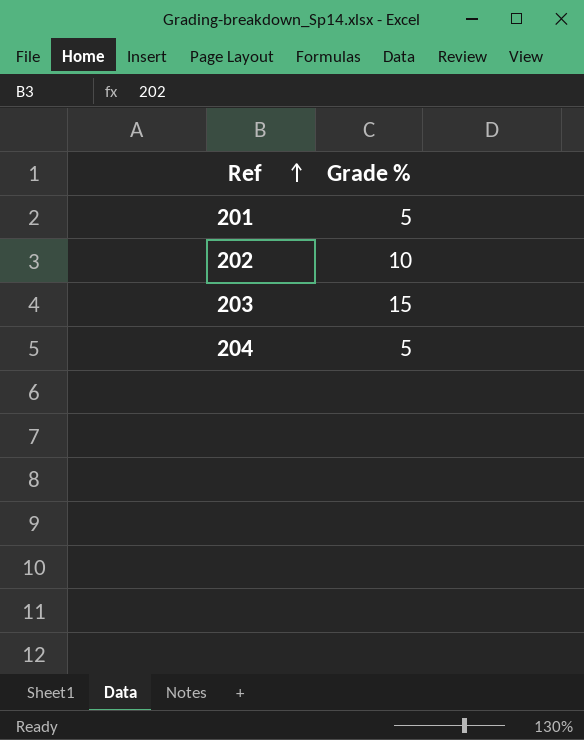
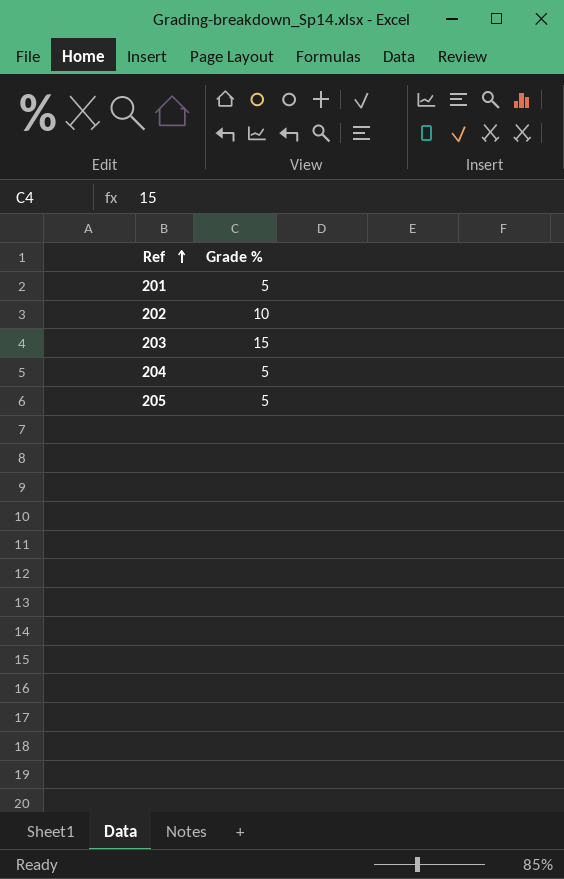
row 205: none -> 5

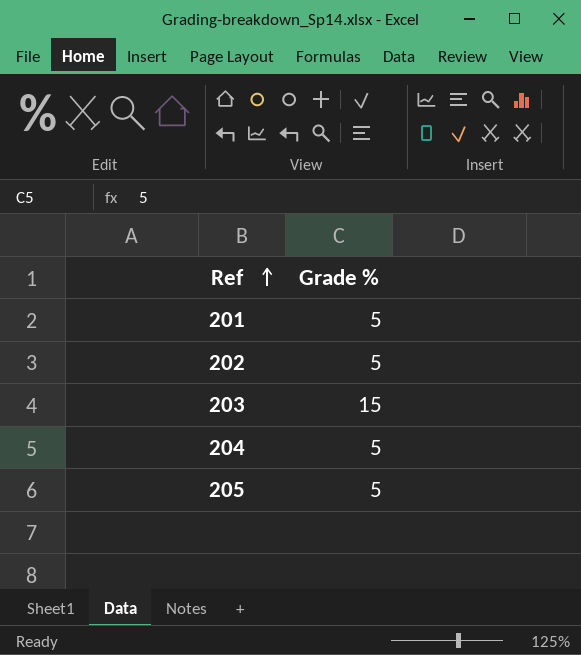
202 | Grade %: 10 -> 5

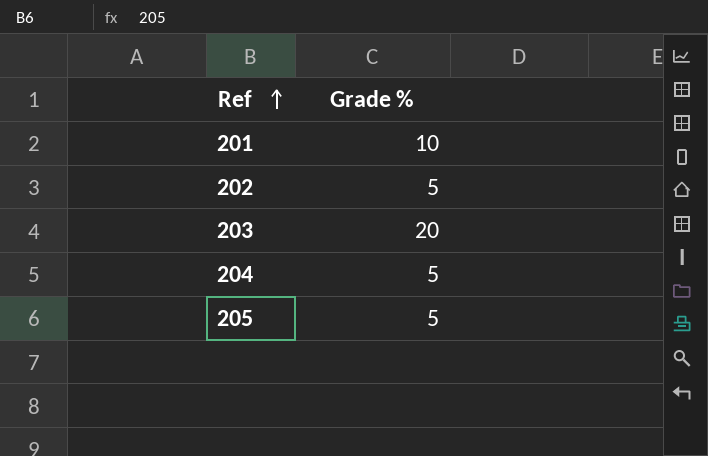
201 | Grade %: 5 -> 10
203 | Grade %: 15 -> 20

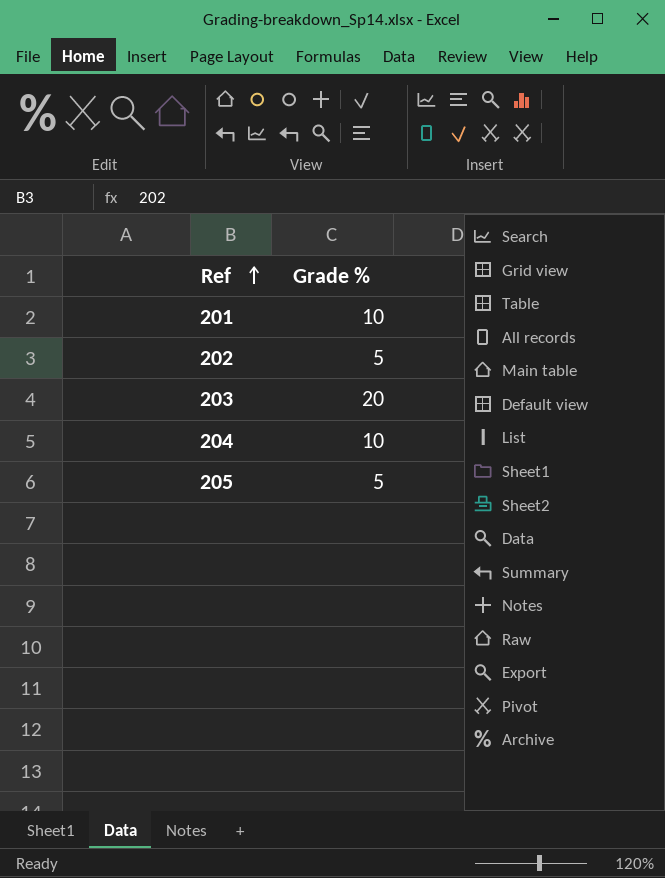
204 | Grade %: 5 -> 10

